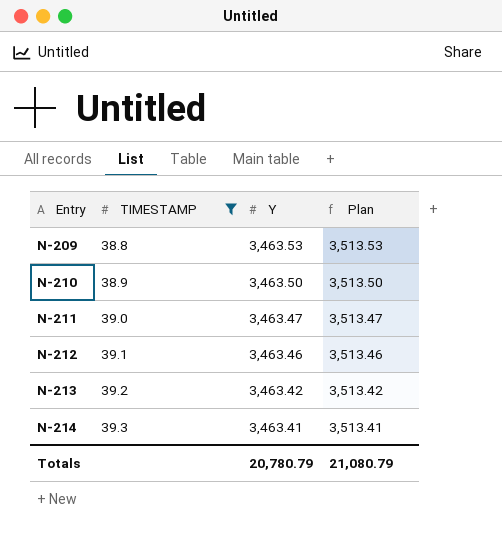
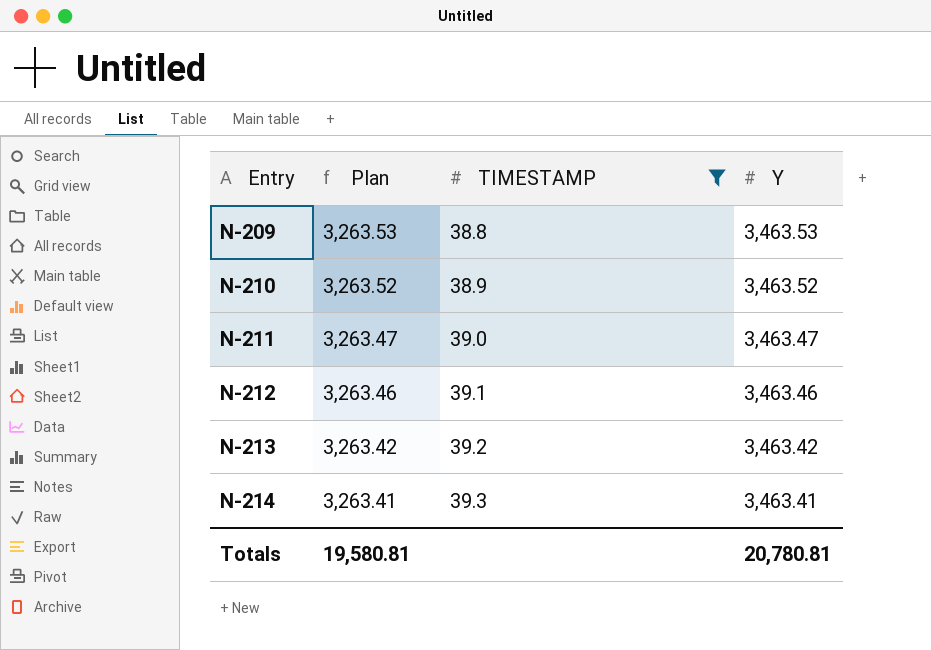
column Plan | formula: [Y] + 50 -> [Y] - 200
column Plan | position: 4 -> 2
N-210 | Y: 3,463.50 -> 3,463.52
Totals | Plan: 21,080.79 -> 19,580.81
Totals | Y: 20,780.79 -> 20,780.81

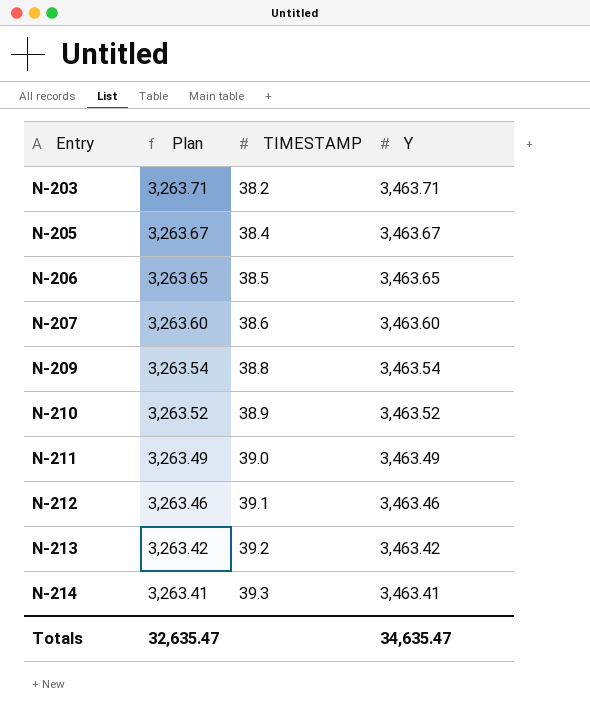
filter: TIMESTAMP >= 38.8 -> none
N-209 | Plan: 3,263.53 -> 3,263.54
N-209 | Y: 3,463.53 -> 3,463.54
N-211 | Plan: 3,263.47 -> 3,263.49
N-211 | Y: 3,463.47 -> 3,463.49
Totals | Plan: 19,580.81 -> 32,635.47
Totals | Y: 20,780.81 -> 34,635.47

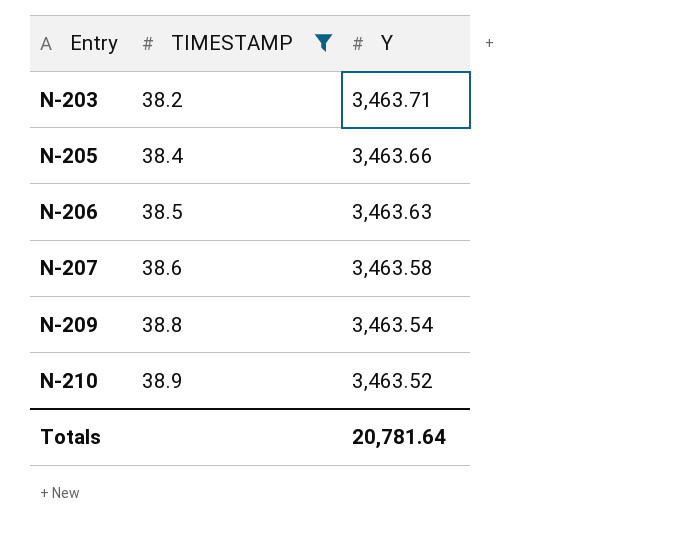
filter: none -> TIMESTAMP <= 38.9
column Plan | formula: [Y] - 200 -> none
N-205 | Y: 3,463.67 -> 3,463.66
N-206 | Y: 3,463.65 -> 3,463.63
N-207 | Y: 3,463.60 -> 3,463.58
Totals | Y: 34,635.47 -> 20,781.64

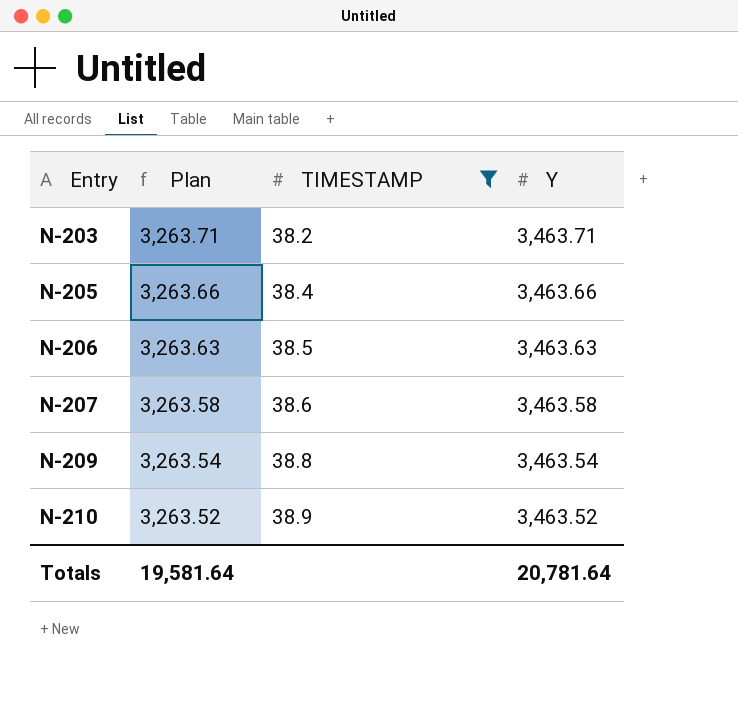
column Plan | formula: none -> [Y] - 200

